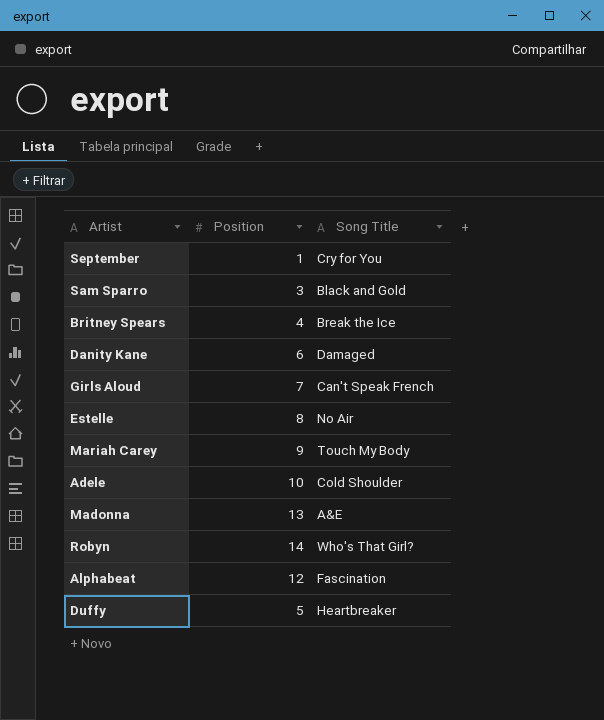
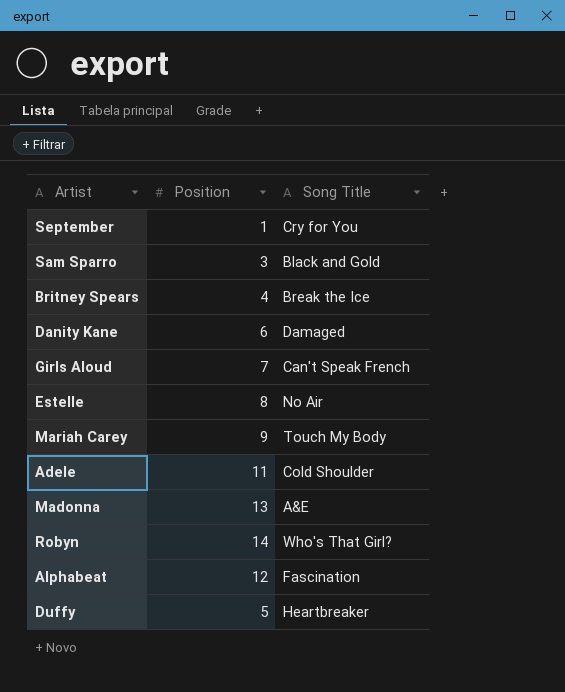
Adele | Position: 10 -> 11

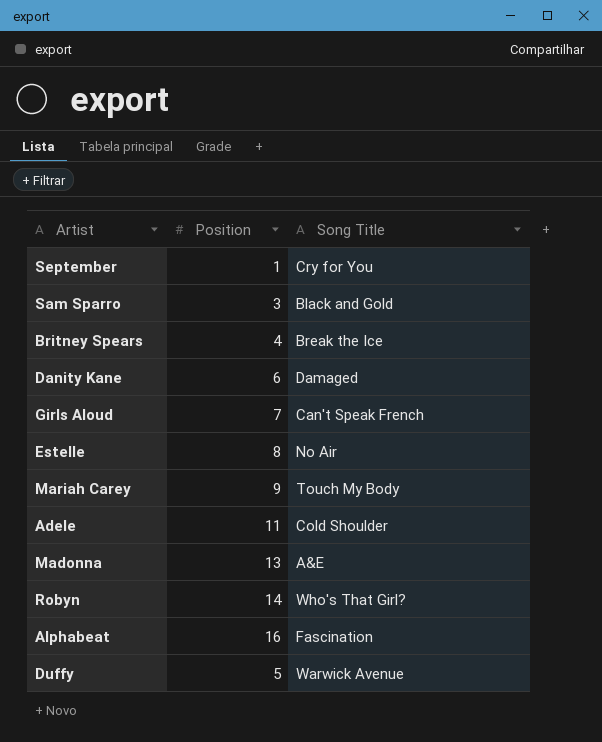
Alphabeat | Position: 12 -> 16
Duffy | Song Title: Heartbreaker -> Warwick Avenue

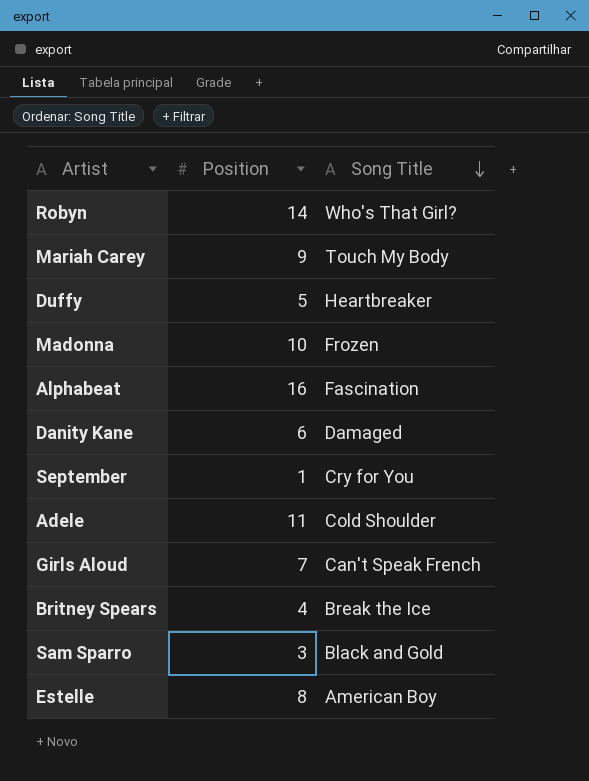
row order: none -> Song Title descending
Duffy | Song Title: Warwick Avenue -> Heartbreaker
Madonna | Position: 13 -> 10
Madonna | Song Title: A&E -> Frozen
Estelle | Song Title: No Air -> American Boy

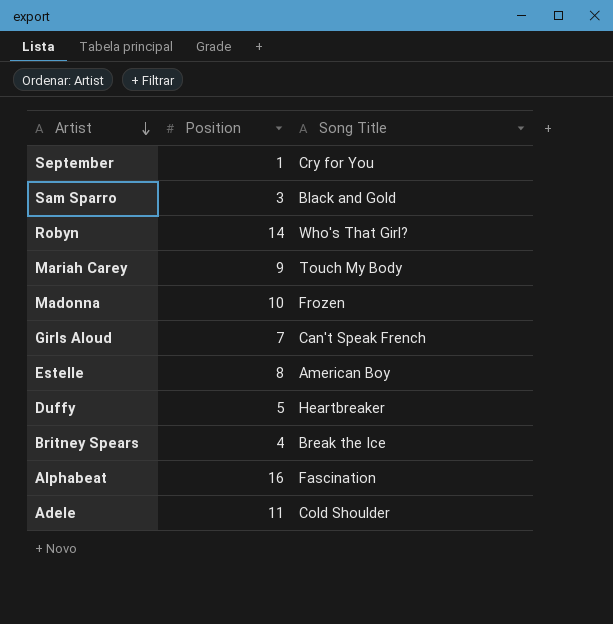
row order: Song Title descending -> Artist descending
row Danity Kane: 6 | Damaged -> none

